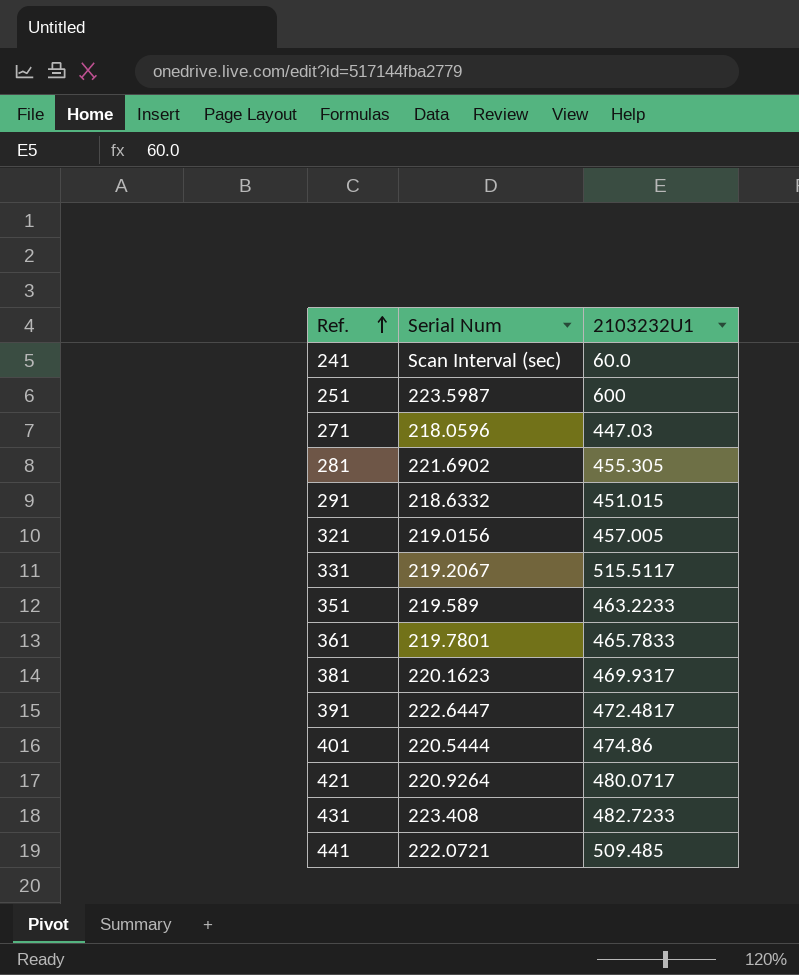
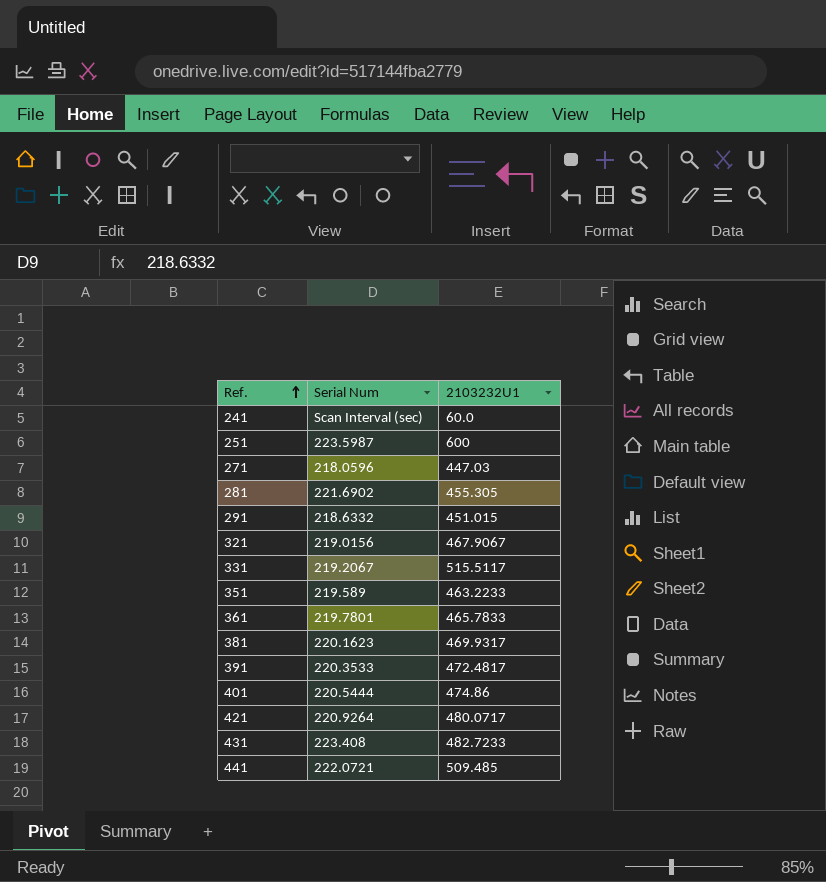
321 | 2103232U1: 457.005 -> 467.9067
391 | Serial Num: 222.6447 -> 220.3533

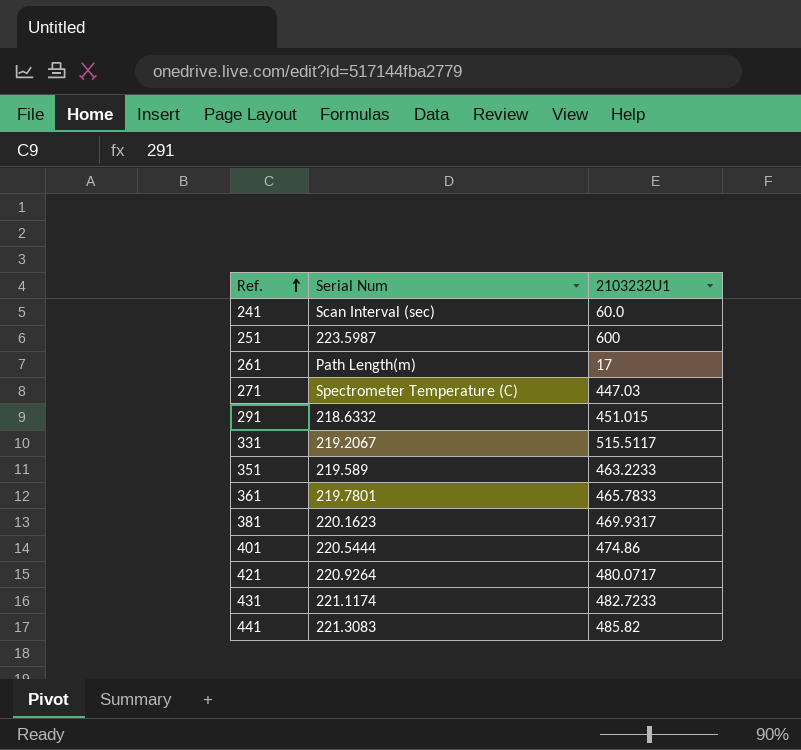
row 281: 221.6902 | 455.305 -> none
row 321: 219.0156 | 467.9067 -> none
row 391: 220.3533 | 472.4817 -> none
row 261: none -> Path Length(m) | 17
271 | Serial Num: 218.0596 -> Spectrometer Temperature (C)
431 | Serial Num: 223.408 -> 221.1174
441 | Serial Num: 222.0721 -> 221.3083
441 | 2103232U1: 509.485 -> 485.82

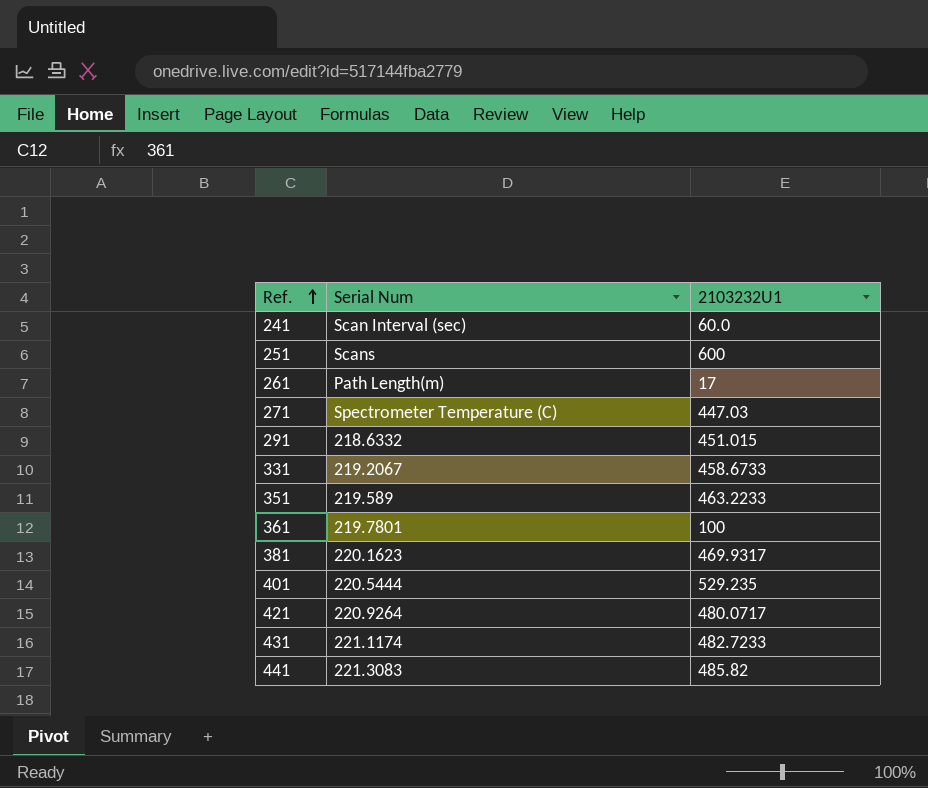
251 | Serial Num: 223.5987 -> Scans
331 | 2103232U1: 515.5117 -> 458.6733
361 | 2103232U1: 465.7833 -> 100
401 | 2103232U1: 474.86 -> 529.235

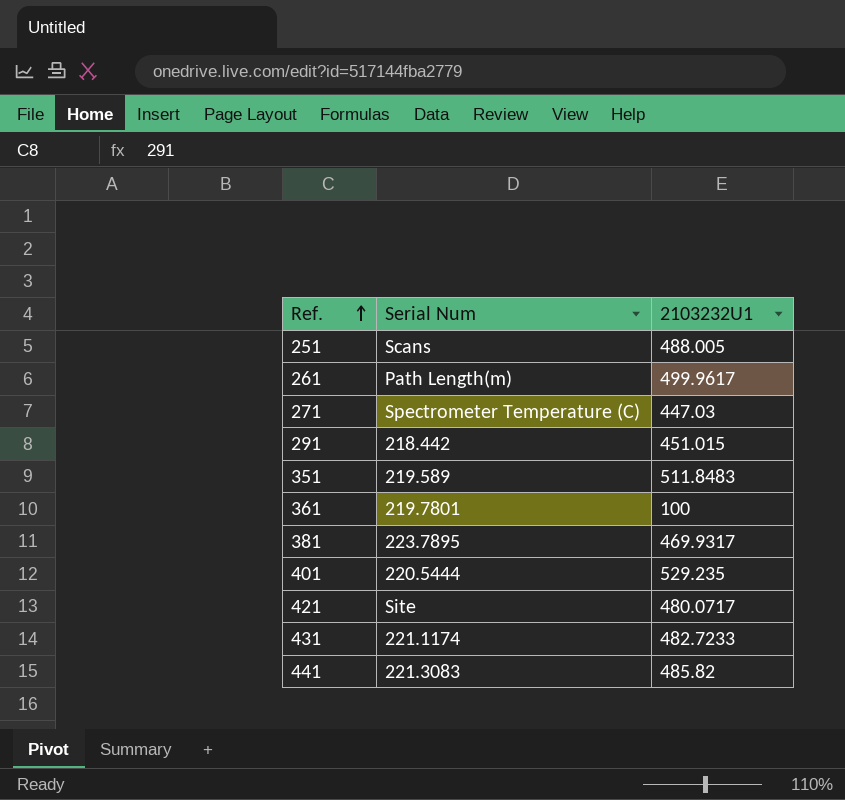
row 241: Scan Interval (sec) | 60.0 -> none
row 331: 219.2067 | 458.6733 -> none
251 | 2103232U1: 600 -> 488.005
261 | 2103232U1: 17 -> 499.9617
291 | Serial Num: 218.6332 -> 218.442
351 | 2103232U1: 463.2233 -> 511.8483
381 | Serial Num: 220.1623 -> 223.7895
421 | Serial Num: 220.9264 -> Site

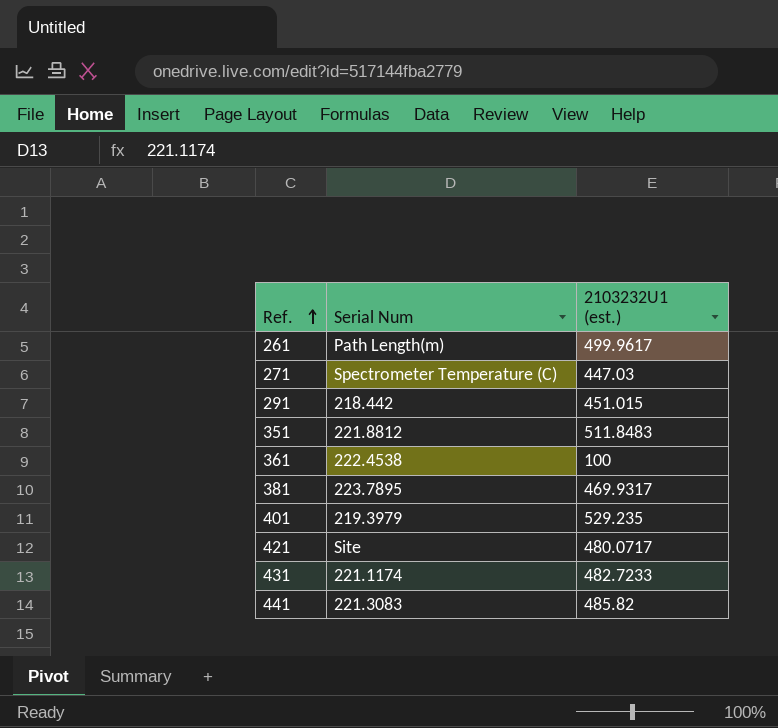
column name: 2103232U1 -> 2103232U1 (est.)
row 251: Scans | 488.005 -> none
351 | Serial Num: 219.589 -> 221.8812
361 | Serial Num: 219.7801 -> 222.4538
401 | Serial Num: 220.5444 -> 219.3979

